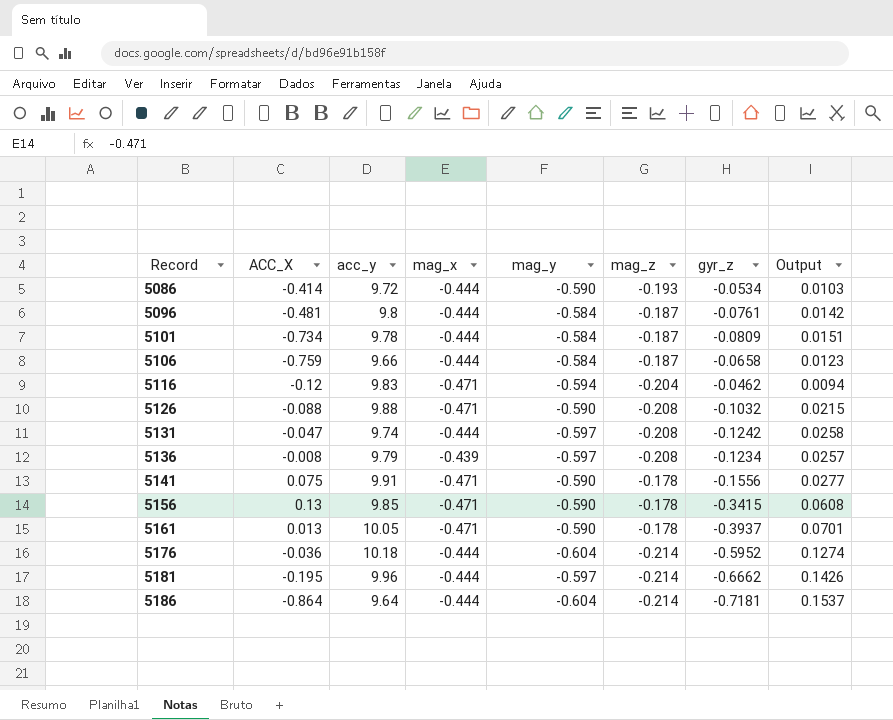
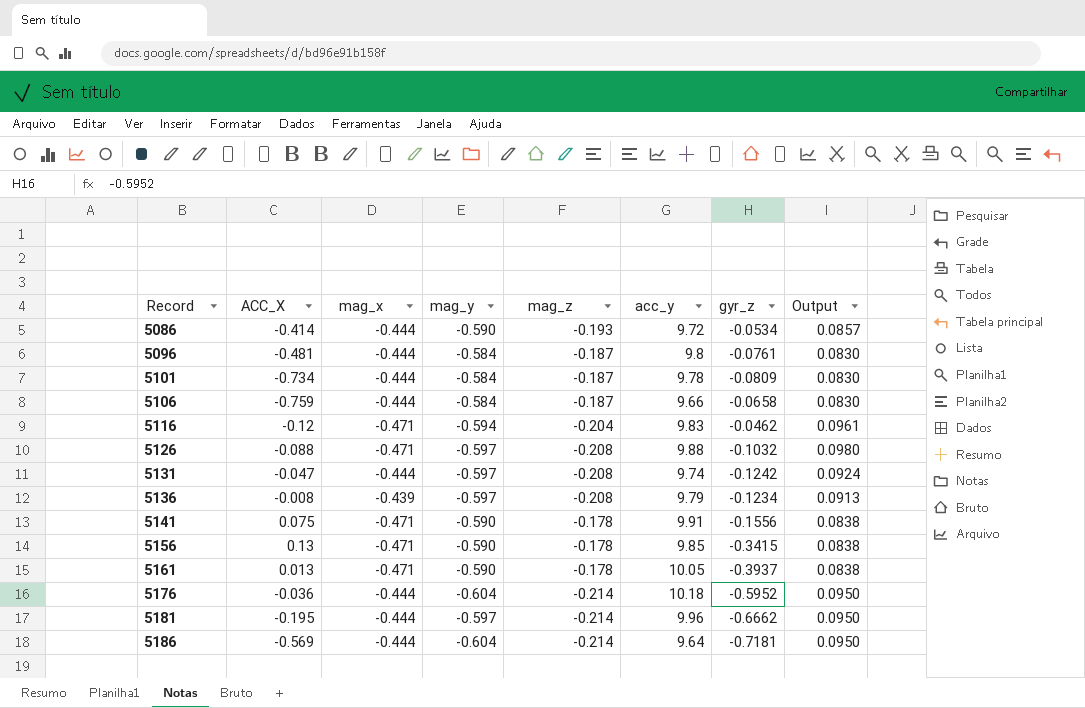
column acc_y | position: 3 -> 6
column Output | formula: [mag_z] * [gyr_z] -> [mag_x] * [mag_z]
5126 | mag_y: -0.590 -> -0.597
5186 | ACC_X: -0.864 -> -0.569

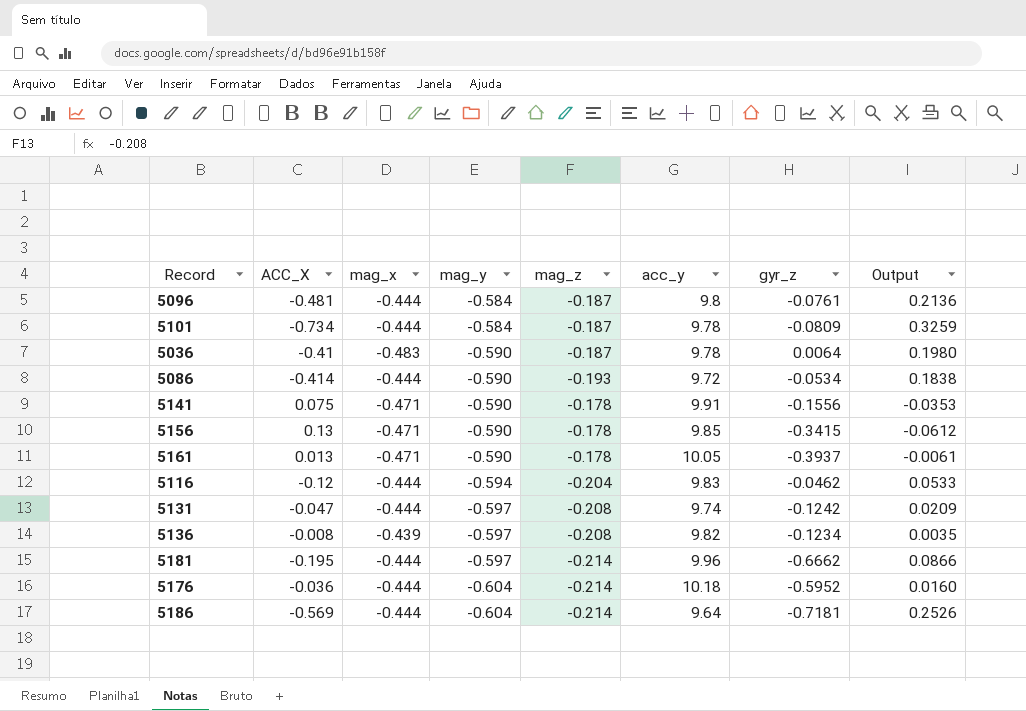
row order: Record ascending -> mag_y descending
column Output | formula: [mag_x] * [mag_z] -> [ACC_X] * [mag_x]
row 5106: -0.759 | -0.444 | -0.584 | -0.187 | 9.66 | -0.0658 | 0.0830 -> none
row 5126: -0.088 | -0.471 | -0.597 | -0.208 | 9.88 | -0.1032 | 0.0980 -> none
row 5036: none -> -0.41 | -0.483 | -0.590 | -0.187 | 9.78 | 0.0064 | 0.1980
5116 | mag_x: -0.471 -> -0.444
5136 | acc_y: 9.79 -> 9.82

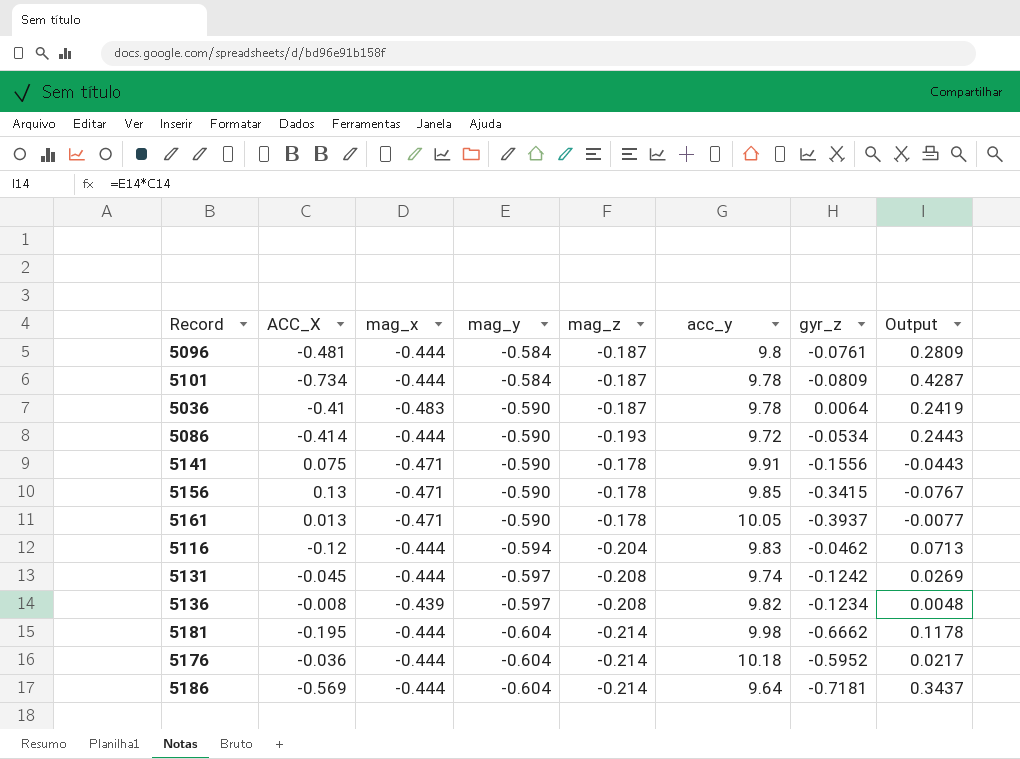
column Output | formula: [ACC_X] * [mag_x] -> [ACC_X] * [mag_y]
5131 | ACC_X: -0.047 -> -0.045
5181 | mag_y: -0.597 -> -0.604
5181 | acc_y: 9.96 -> 9.98

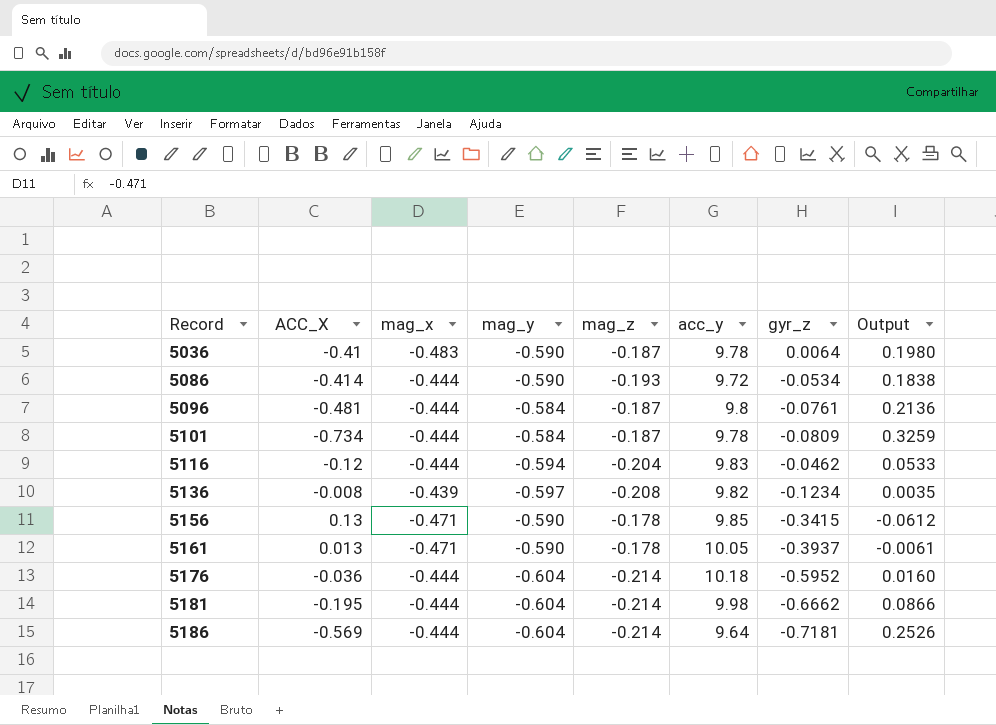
row order: mag_y descending -> Record ascending
column Output | formula: [ACC_X] * [mag_y] -> [ACC_X] * [mag_x]
row 5141: 0.075 | -0.471 | -0.590 | -0.178 | 9.91 | -0.1556 | -0.0443 -> none
row 5131: -0.045 | -0.444 | -0.597 | -0.208 | 9.74 | -0.1242 | 0.0269 -> none

